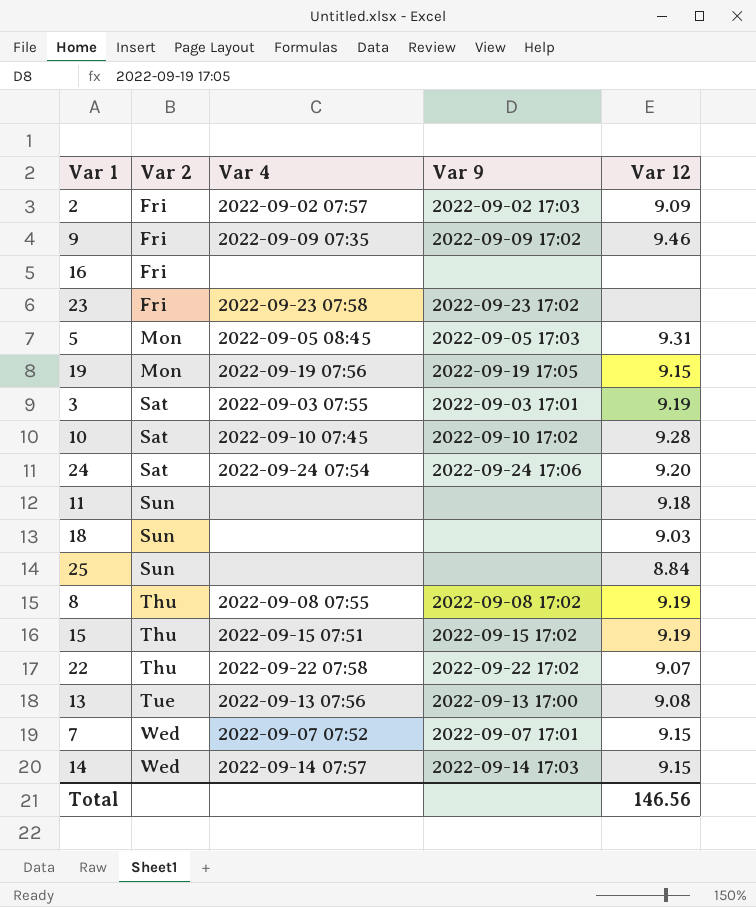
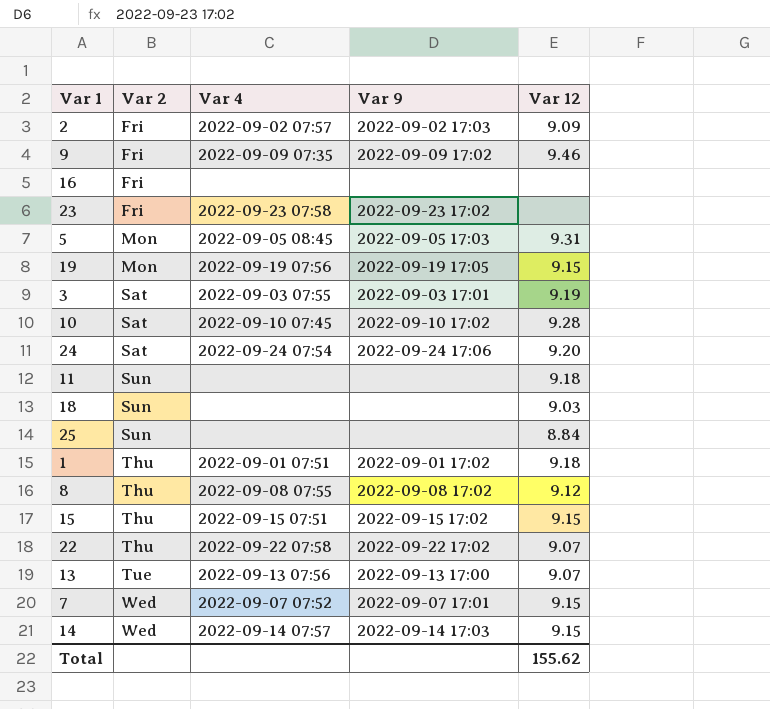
row 1: none -> Thu | 2022-09-01 07:51 | 2022-09-01 17:02 | 9.18
8 | Var 12: 9.19 -> 9.12
15 | Var 12: 9.19 -> 9.15
13 | Var 12: 9.08 -> 9.07
Total | Var 12: 146.56 -> 155.62

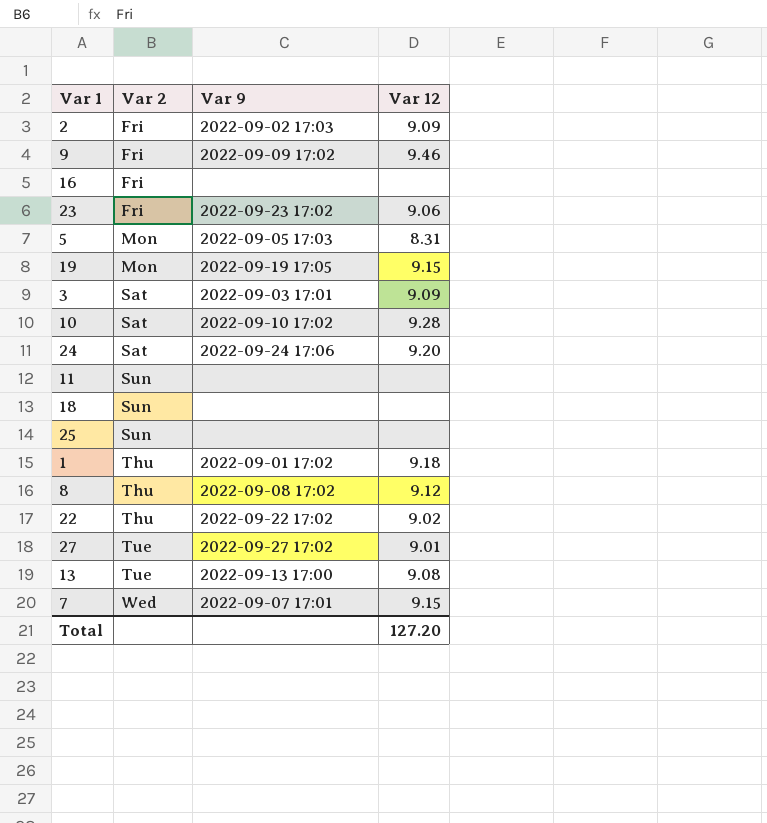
column Var 4 | position: 3 -> none
row 15: Thu | 2022-09-15 07:51 | 2022-09-15 17:02 | 9.15 -> none
row 14: Wed | 2022-09-14 07:57 | 2022-09-14 17:03 | 9.15 -> none
23 | Var 12: none -> 9.06
5 | Var 12: 9.31 -> 8.31
3 | Var 12: 9.19 -> 9.09
11 | Var 12: 9.18 -> none
18 | Var 12: 9.03 -> none
25 | Var 12: 8.84 -> none
22 | Var 12: 9.07 -> 9.02
row 27: none -> Tue | 2022-09-27 17:02 | 9.01
13 | Var 12: 9.07 -> 9.08
Total | Var 12: 155.62 -> 127.20

